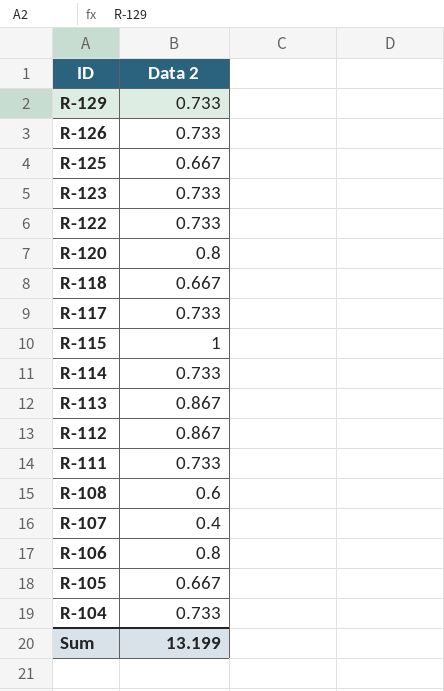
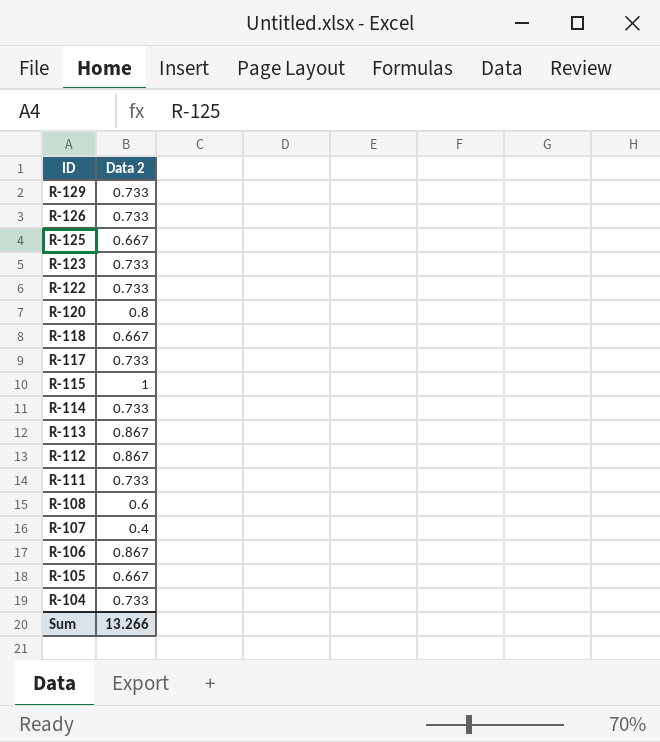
R-106 | Data 2: 0.8 -> 0.867
Sum | Data 2: 13.199 -> 13.266

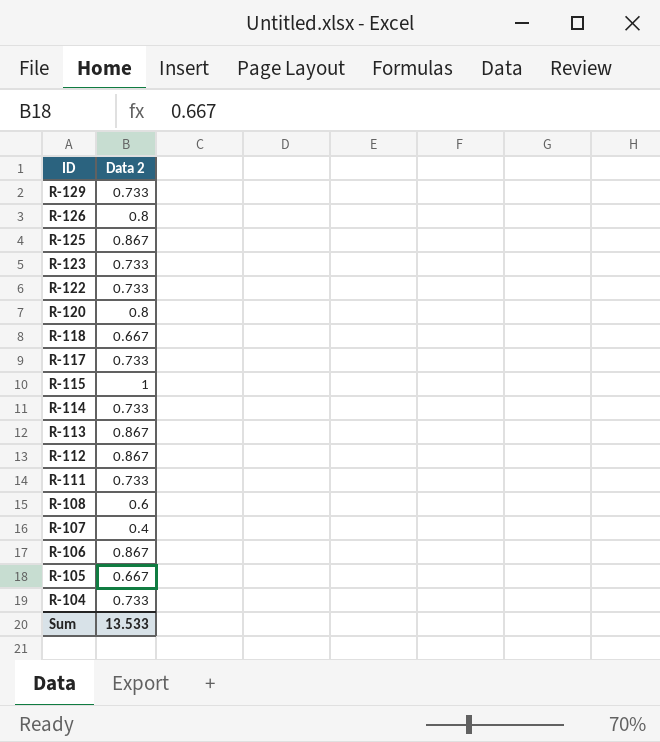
R-126 | Data 2: 0.733 -> 0.8
R-125 | Data 2: 0.667 -> 0.867
Sum | Data 2: 13.266 -> 13.533

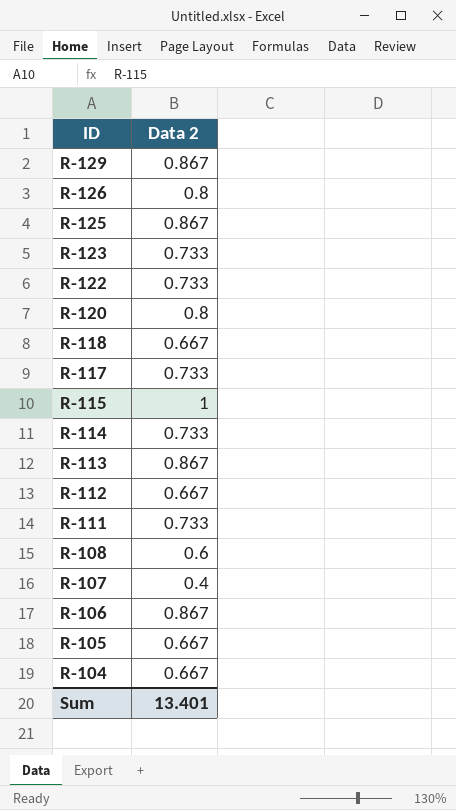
R-129 | Data 2: 0.733 -> 0.867
R-112 | Data 2: 0.867 -> 0.667
R-104 | Data 2: 0.733 -> 0.667
Sum | Data 2: 13.533 -> 13.401

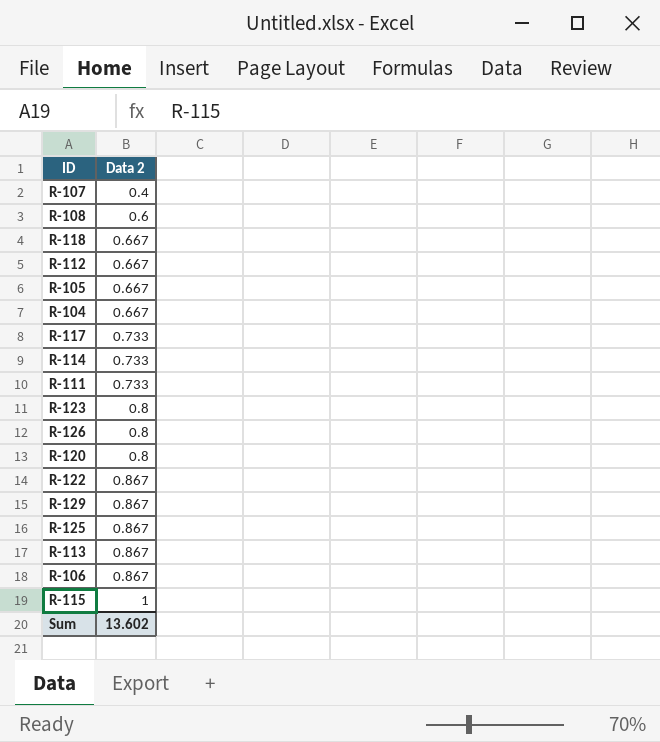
row order: ID descending -> Data 2 ascending
R-123 | Data 2: 0.733 -> 0.8
R-122 | Data 2: 0.733 -> 0.867
Sum | Data 2: 13.401 -> 13.602

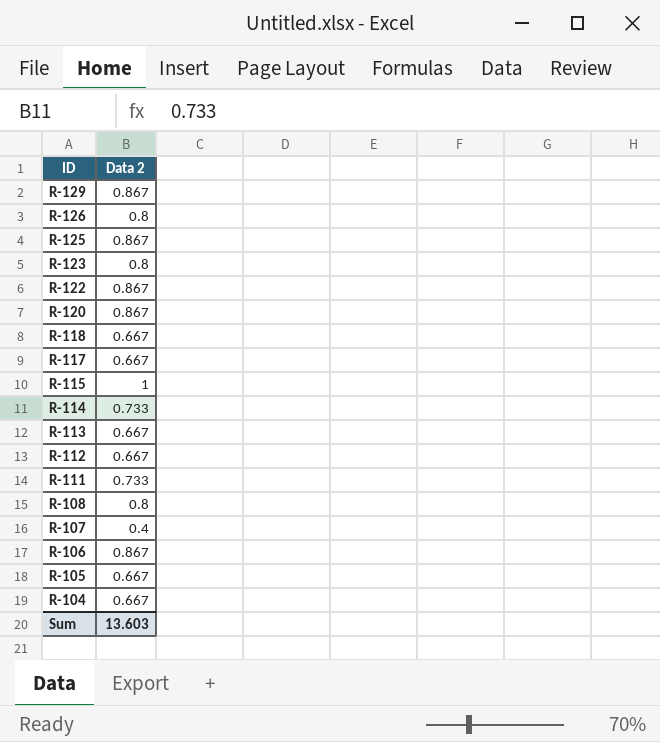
row order: Data 2 ascending -> ID descending
R-120 | Data 2: 0.8 -> 0.867
R-117 | Data 2: 0.733 -> 0.667
R-113 | Data 2: 0.867 -> 0.667
R-108 | Data 2: 0.6 -> 0.8
Sum | Data 2: 13.602 -> 13.603

